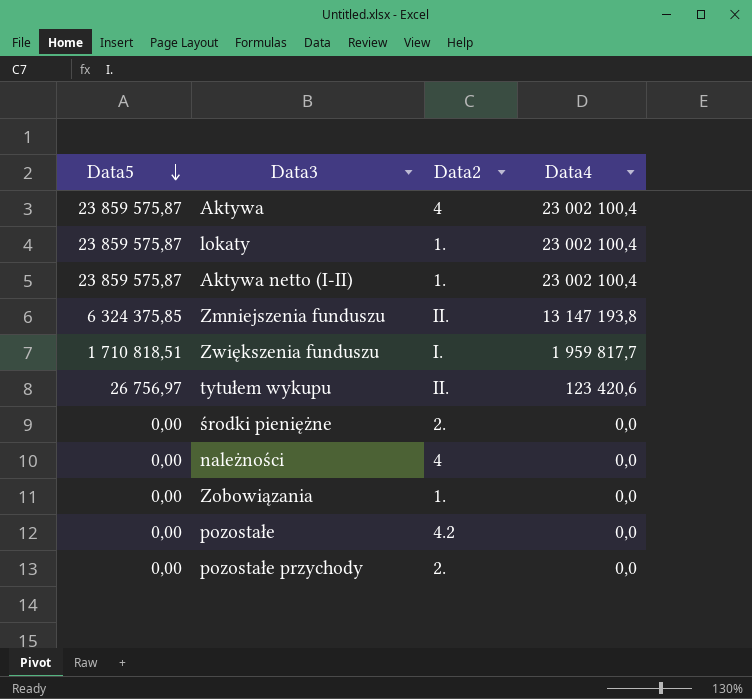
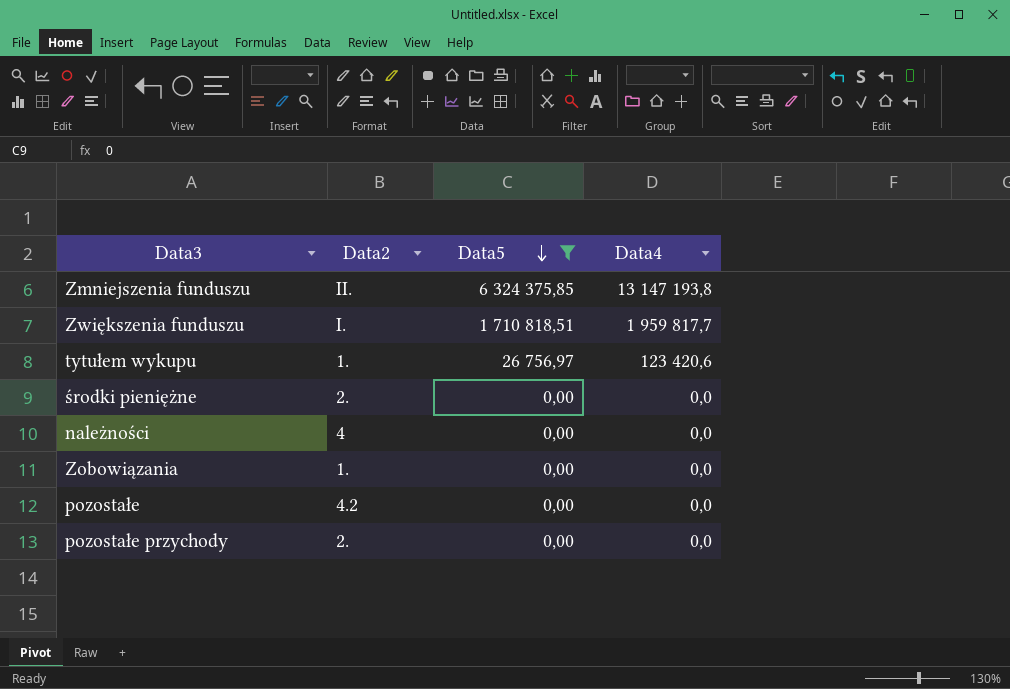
filter: none -> Data5 != 23 859 575,87
column Data5 | position: 1 -> 3
tytułem wykupu | Data2: II. -> 1.

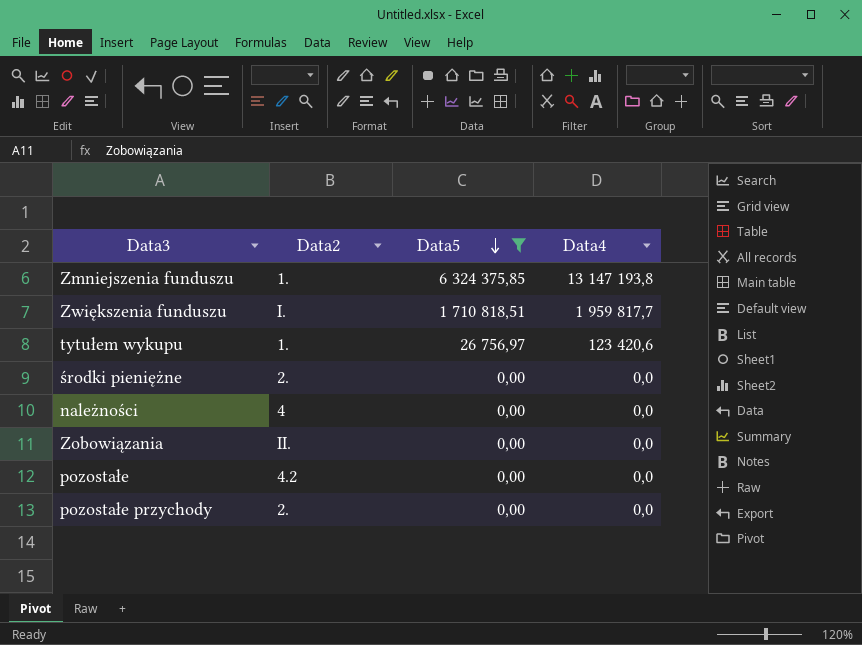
Zmniejszenia funduszu | Data2: II. -> 1.
Zobowiązania | Data2: 1. -> II.

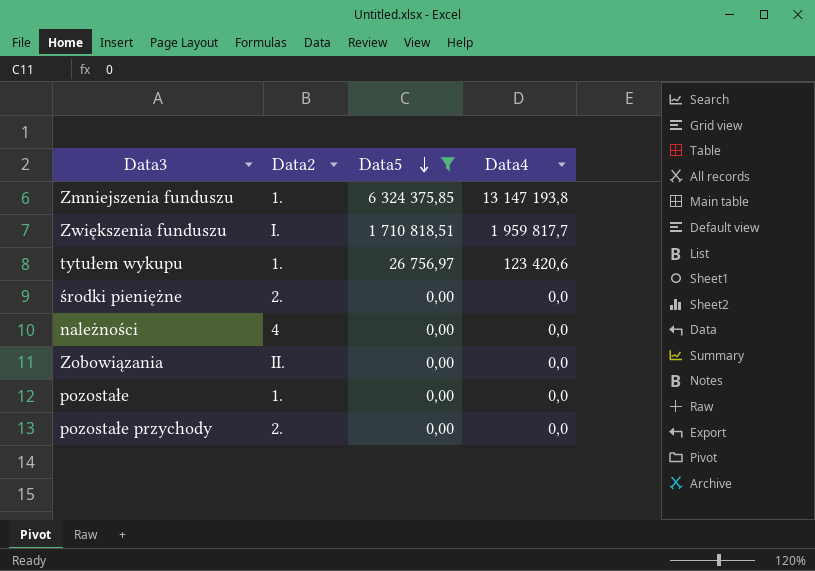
pozostałe | Data2: 4.2 -> 1.

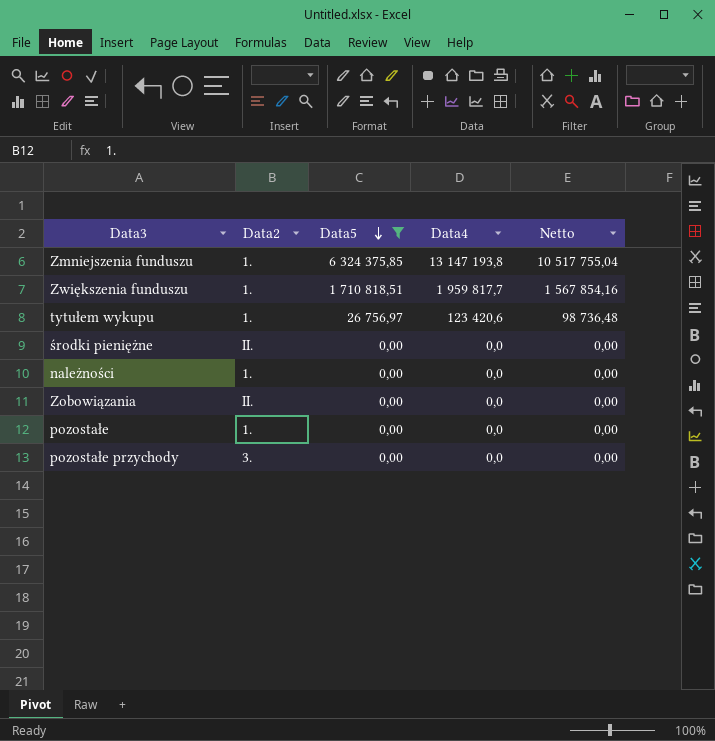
column Netto | formula: none -> [Data4] * 0,8
Zwiększenia funduszu | Data2: I. -> 1.
środki pieniężne | Data2: 2. -> II.
należności | Data2: 4 -> 1.
pozostałe przychody | Data2: 2. -> 3.

